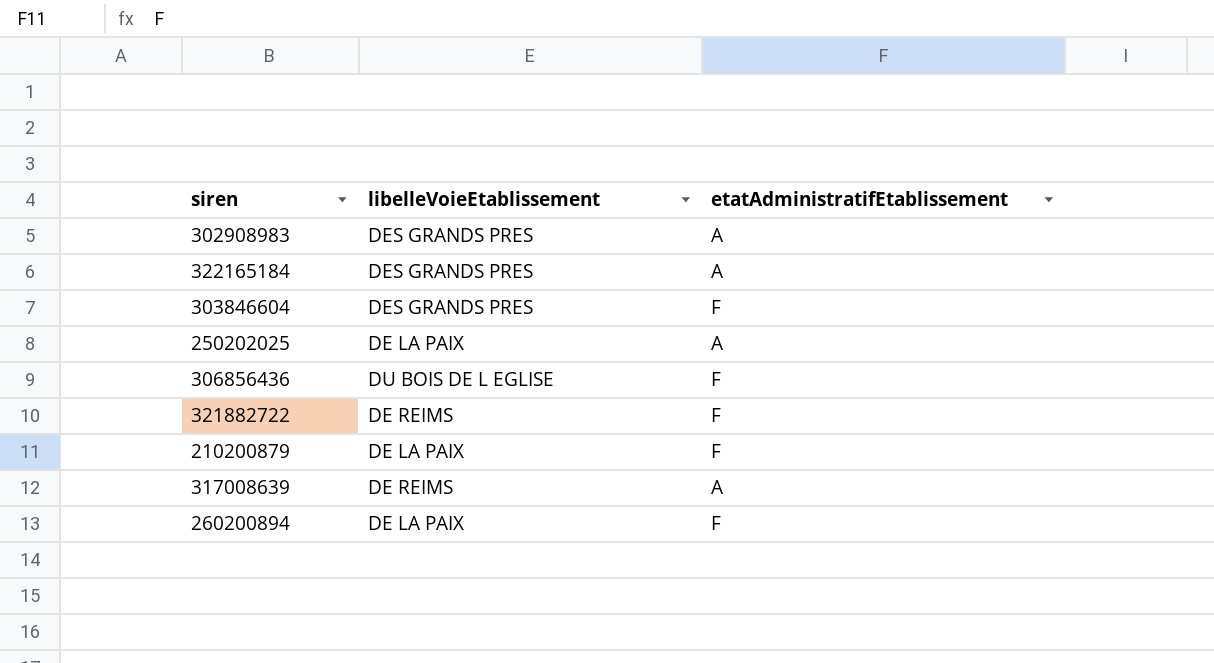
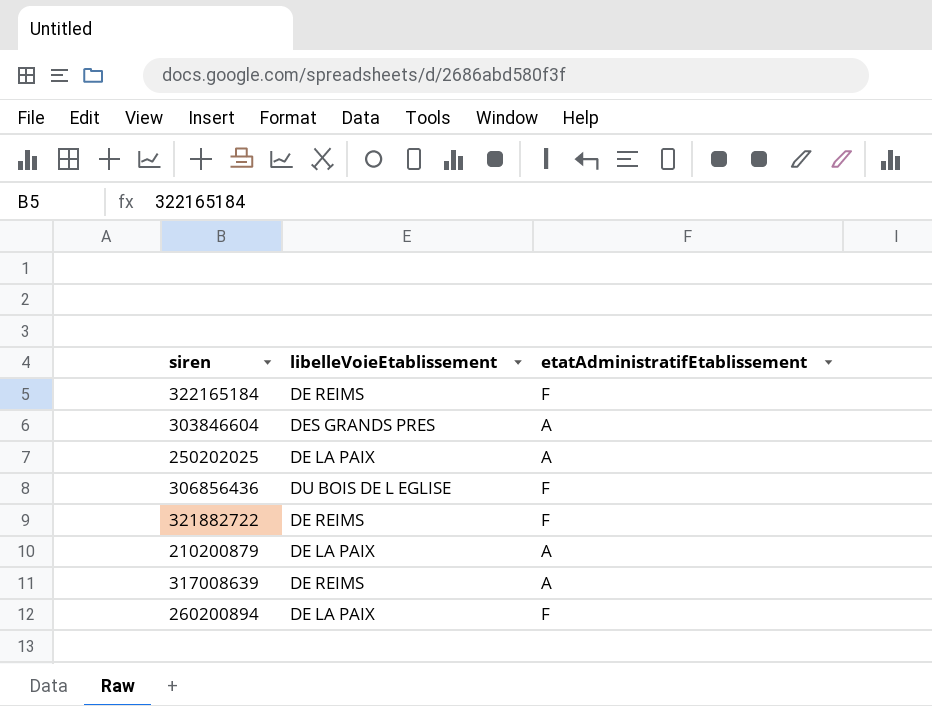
row 302908983: DES GRANDS PRES | A -> none
322165184 | libelleVoieEtablissement: DES GRANDS PRES -> DE REIMS
322165184 | etatAdministratifEtablissement: A -> F
303846604 | etatAdministratifEtablissement: F -> A
210200879 | etatAdministratifEtablissement: F -> A

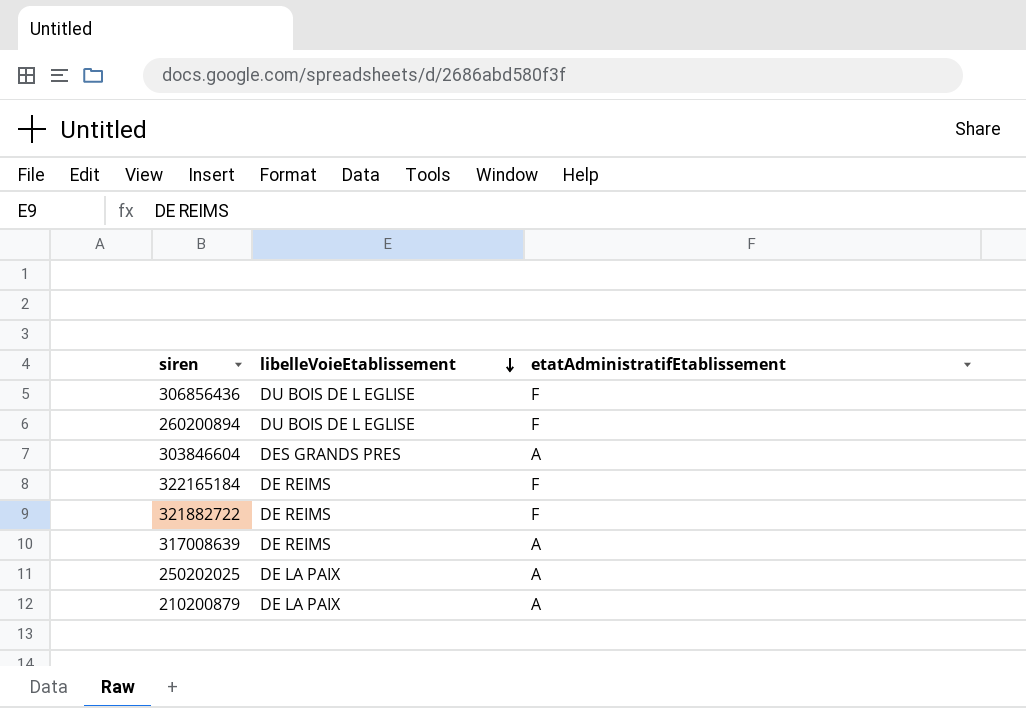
row order: none -> libelleVoieEtablissement descending
260200894 | libelleVoieEtablissement: DE LA PAIX -> DU BOIS DE L EGLISE

